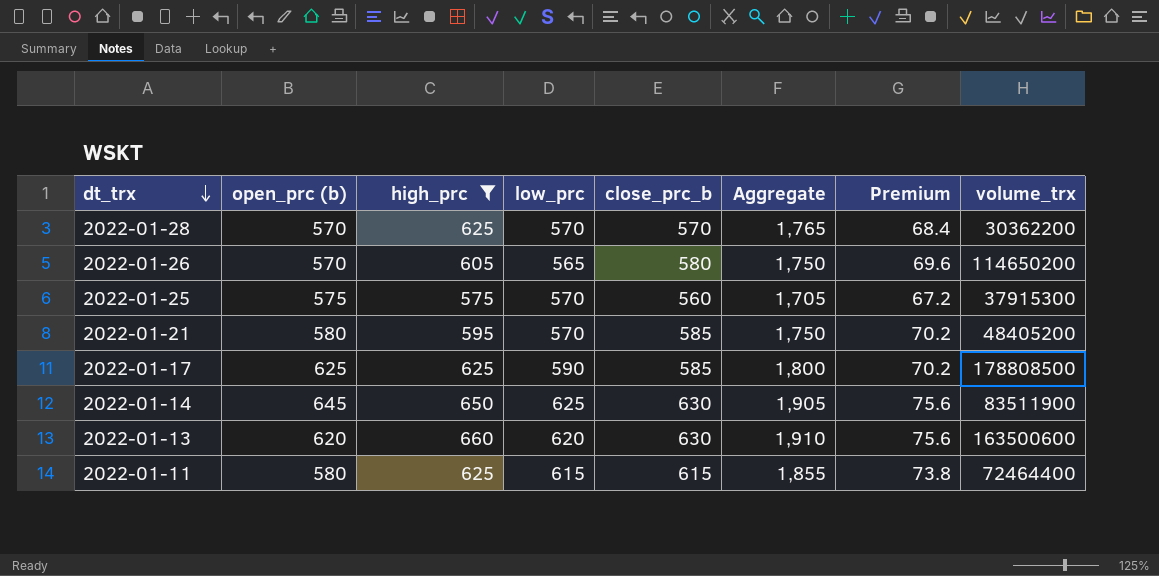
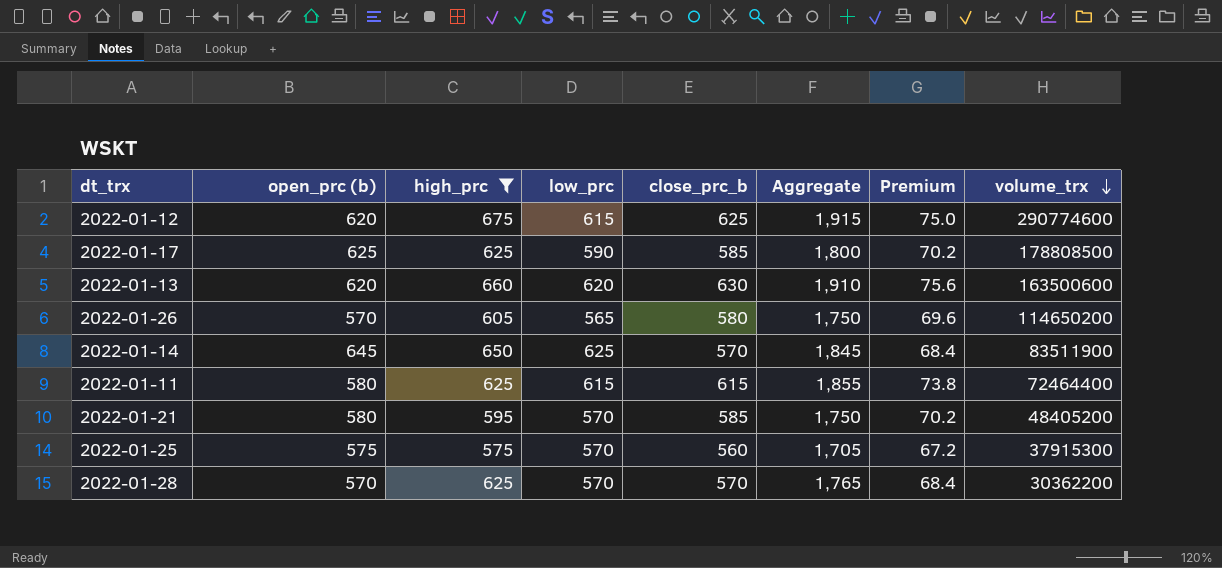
row order: dt_trx descending -> volume_trx descending
row 2022-01-12: none -> 620 | 675 | 615 | 625 | 1,915 | 75.0 | 290774600
2022-01-14 | close_prc_b: 630 -> 570
2022-01-14 | Aggregate: 1,905 -> 1,845
2022-01-14 | Premium: 75.6 -> 68.4

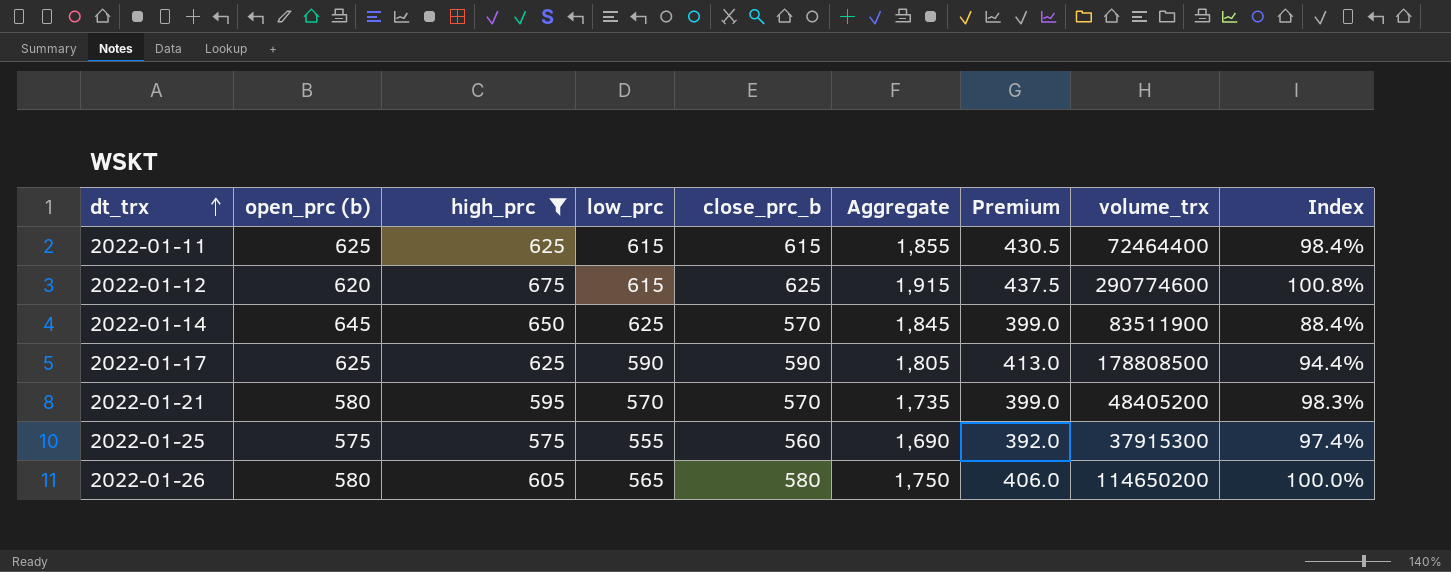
row order: volume_trx descending -> dt_trx ascending
column Premium | formula: [close_prc_b] * 0.12 -> [close_prc_b] * 0.7
column Index | formula: none -> [close_prc_b] / [open_prc (b)]
row 2022-01-13: 620 | 660 | 620 | 630 | 1,910 | 75.6 | 163500600 -> none
row 2022-01-28: 570 | 625 | 570 | 570 | 1,765 | 68.4 | 30362200 -> none
2022-01-11 | open_prc (b): 580 -> 625
2022-01-17 | close_prc_b: 585 -> 590
2022-01-17 | Aggregate: 1,800 -> 1,805
2022-01-21 | close_prc_b: 585 -> 570
2022-01-21 | Aggregate: 1,750 -> 1,735
2022-01-25 | low_prc: 570 -> 555
2022-01-25 | Aggregate: 1,705 -> 1,690
2022-01-26 | open_prc (b): 570 -> 580

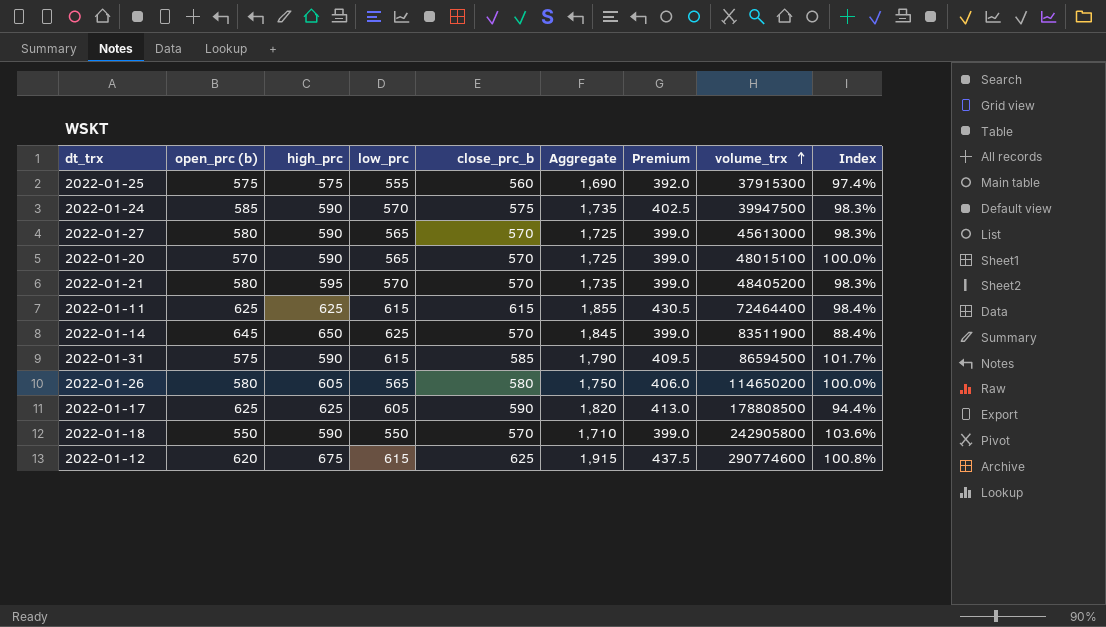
filter: high_prc != 590 -> none
row order: dt_trx ascending -> volume_trx ascending
2022-01-17 | low_prc: 590 -> 605
2022-01-17 | Aggregate: 1,805 -> 1,820

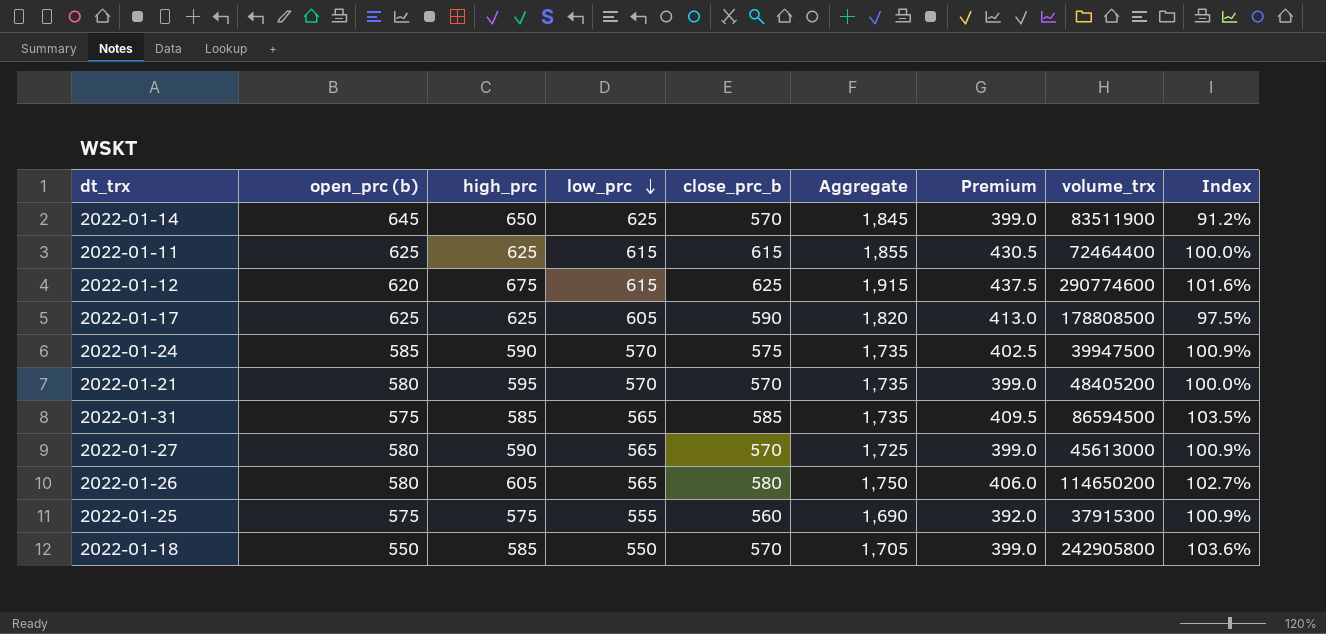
row order: volume_trx ascending -> low_prc descending
column Index | formula: [close_prc_b] / [open_prc (b)] -> [close_prc_b] / [low_prc]
row 2022-01-20: 570 | 590 | 565 | 570 | 1,725 | 399.0 | 48015100 | 100.0% -> none
2022-01-31 | high_prc: 590 -> 585
2022-01-31 | low_prc: 615 -> 565
2022-01-31 | Aggregate: 1,790 -> 1,735
2022-01-18 | high_prc: 590 -> 585
2022-01-18 | Aggregate: 1,710 -> 1,705

